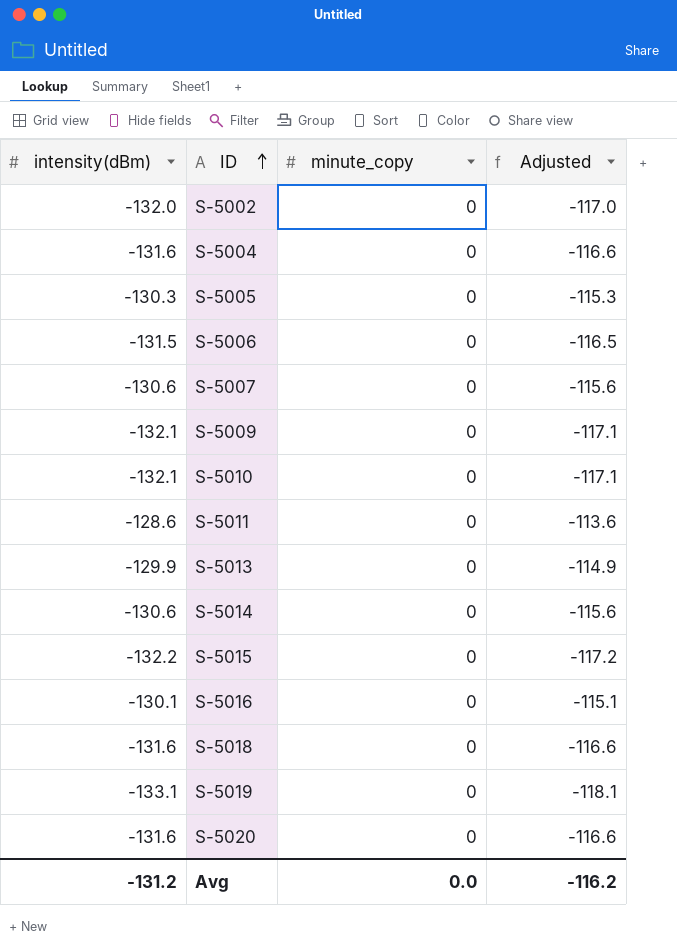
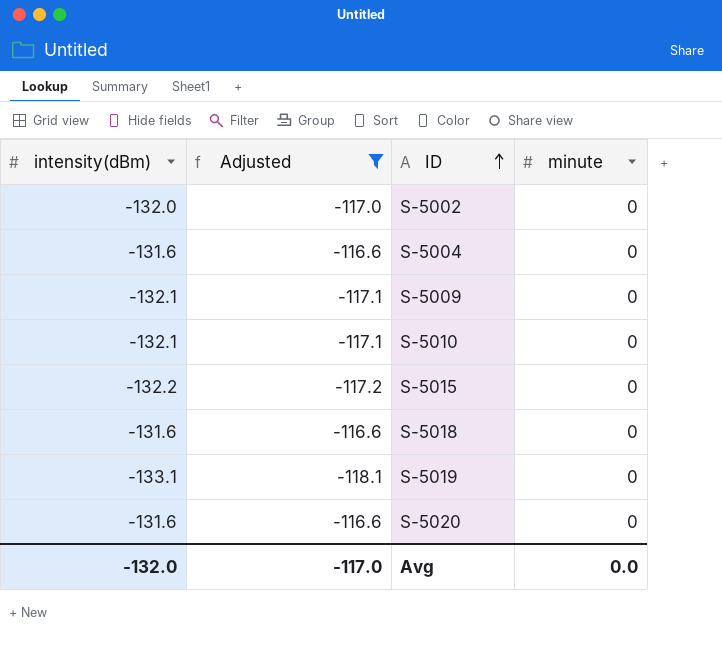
filter: none -> Adjusted <= -116.6
column Adjusted | position: 4 -> 2
column name: minute_copy -> minute
Avg | intensity(dBm): -131.2 -> -132.0
Avg | Adjusted: -116.2 -> -117.0

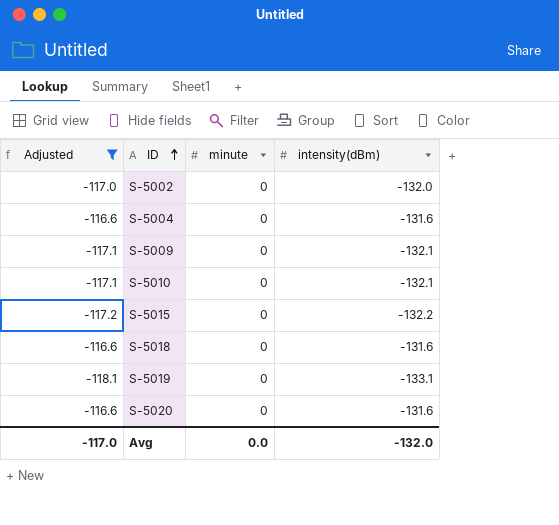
column intensity(dBm) | position: 1 -> 4

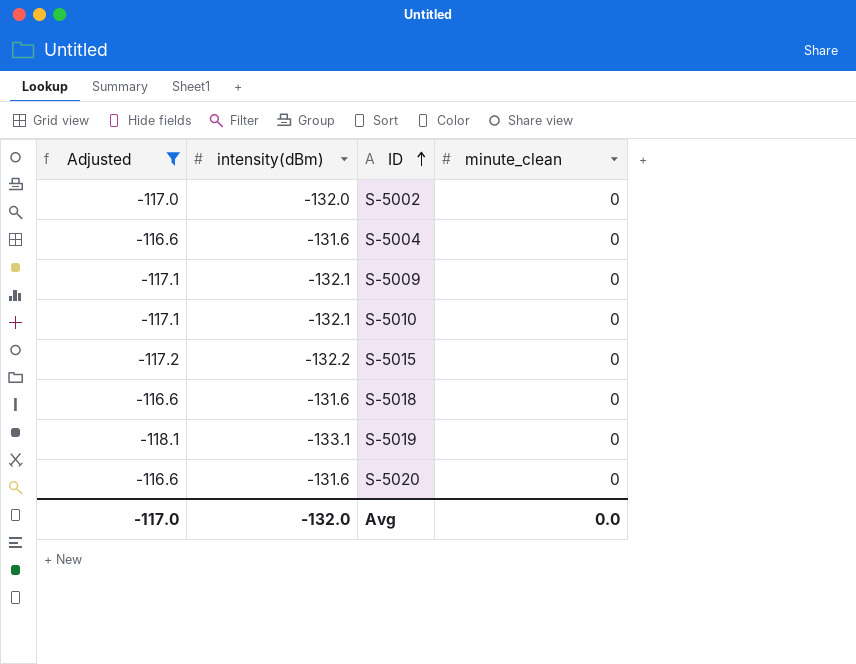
column intensity(dBm) | position: 4 -> 2
column name: minute -> minute_clean

